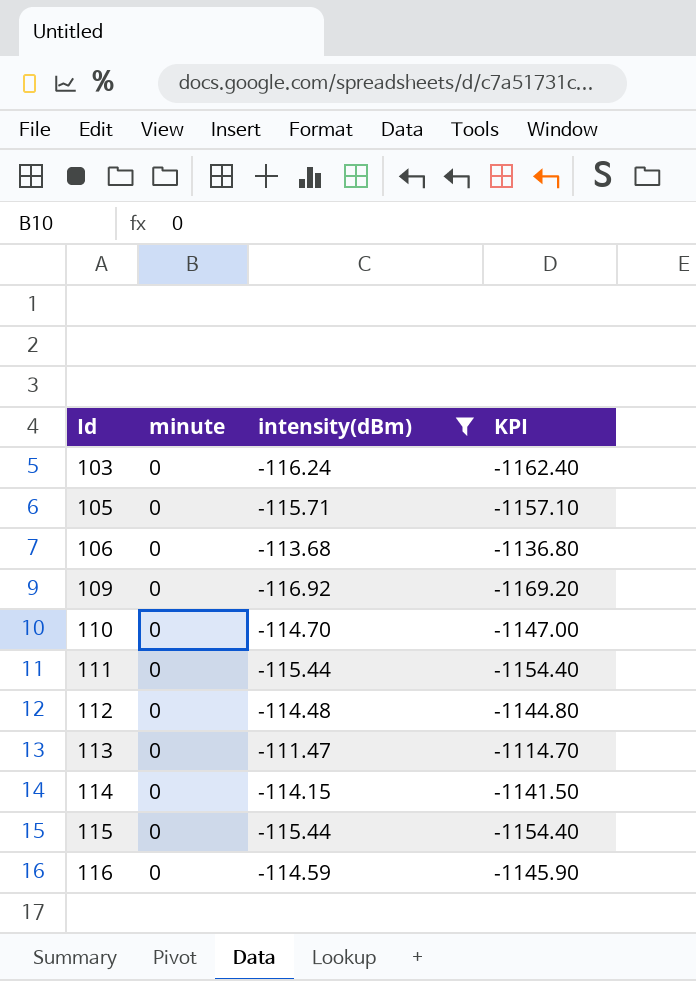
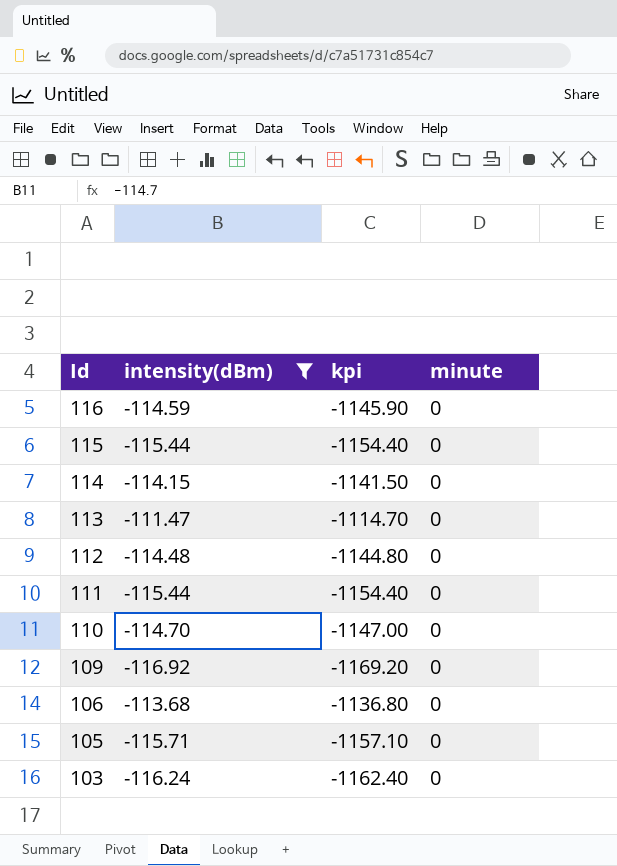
row order: Id ascending -> Id descending
column name: KPI -> kpi
column minute | position: 2 -> 4

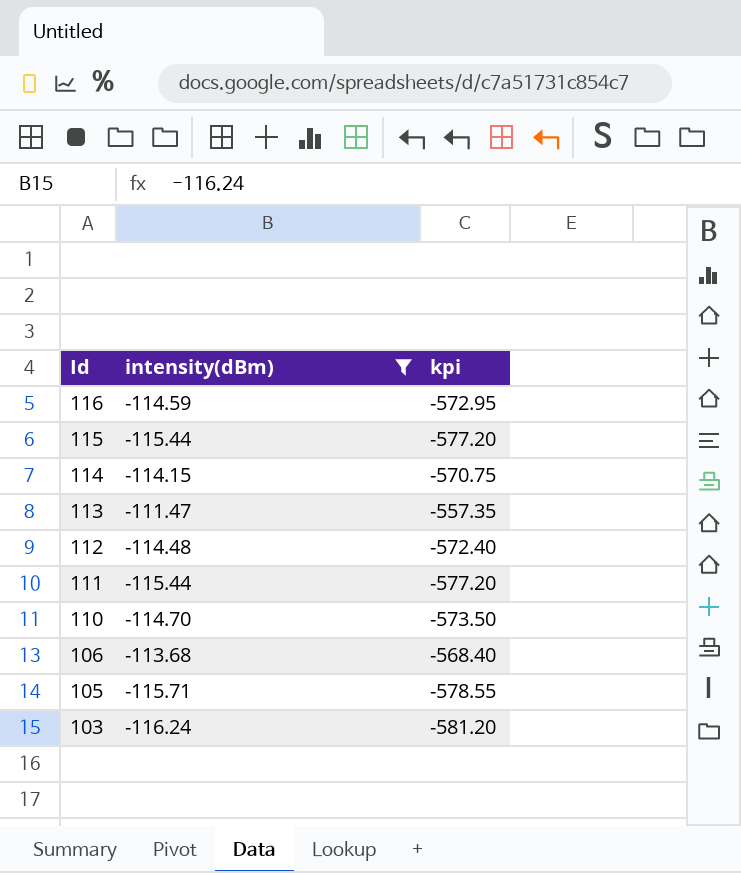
column minute | position: 4 -> none
column kpi | formula: [intensity(dBm)] * 10 -> [intensity(dBm)] * 5
row 109: -116.92 | -1169.20 | 0 -> none

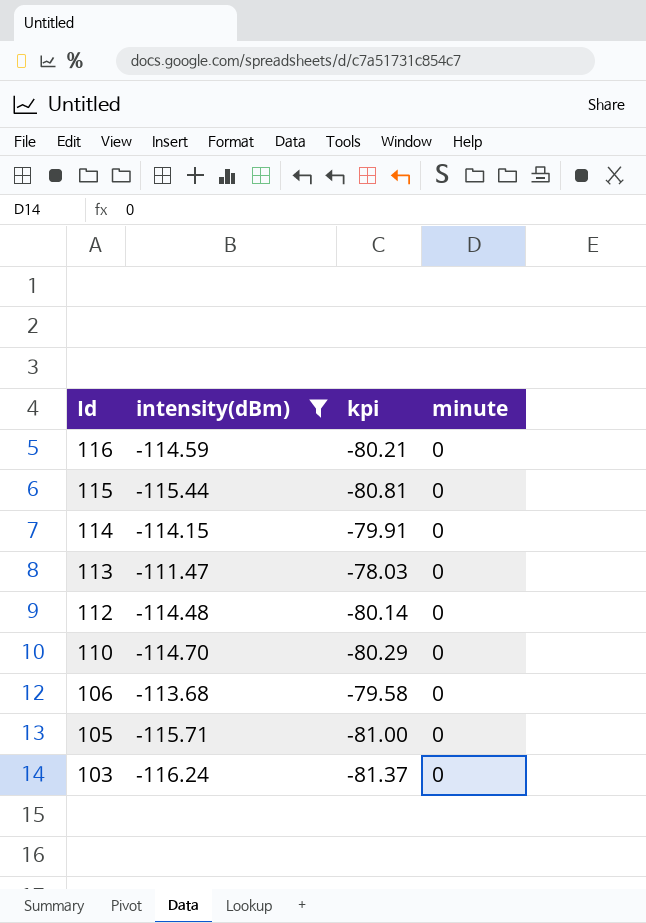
column kpi | formula: [intensity(dBm)] * 5 -> [intensity(dBm)] * 0.7
column minute | position: none -> 4
row 111: -115.44 | -577.20 -> none

